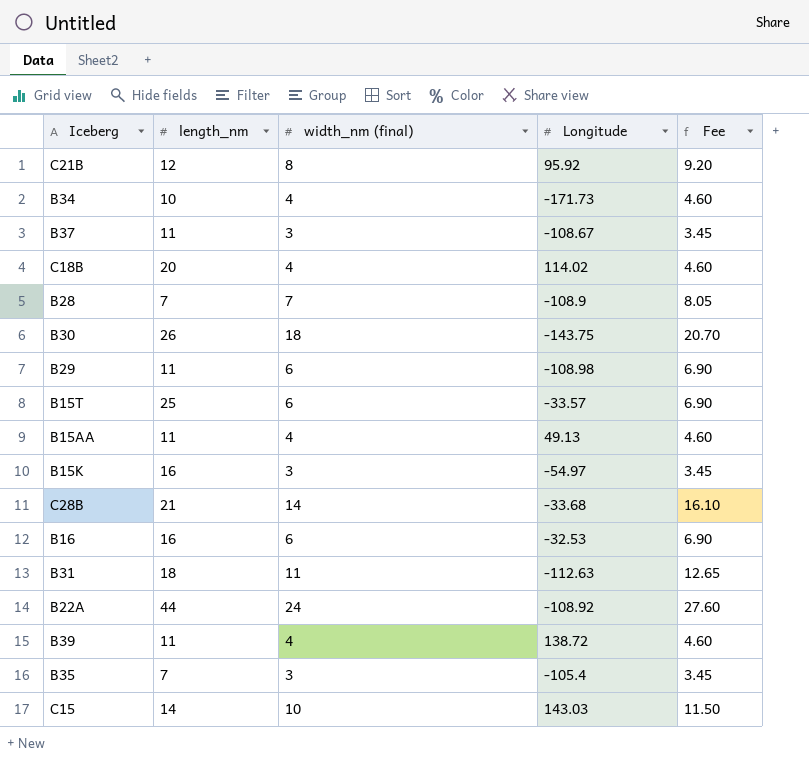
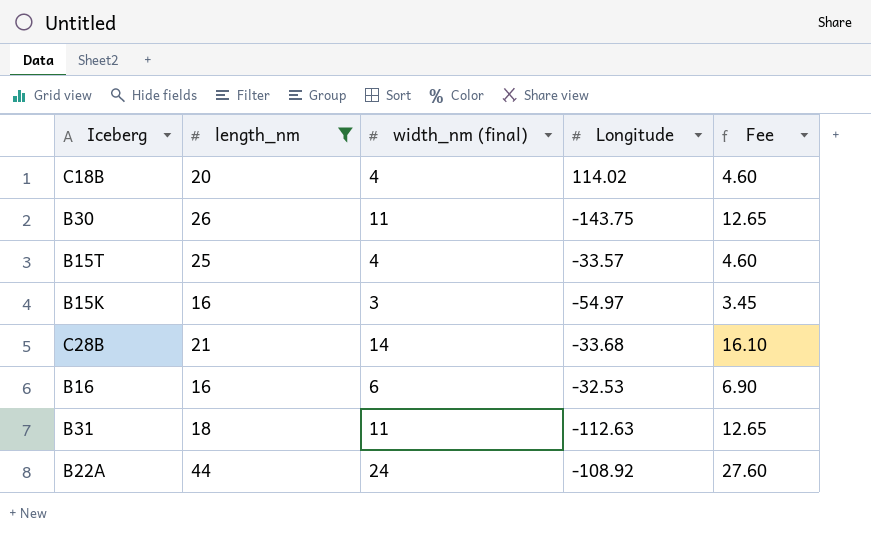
filter: none -> length_nm >= 16
B30 | width_nm (final): 18 -> 11
B30 | Fee: 20.70 -> 12.65
B15T | width_nm (final): 6 -> 4
B15T | Fee: 6.90 -> 4.60

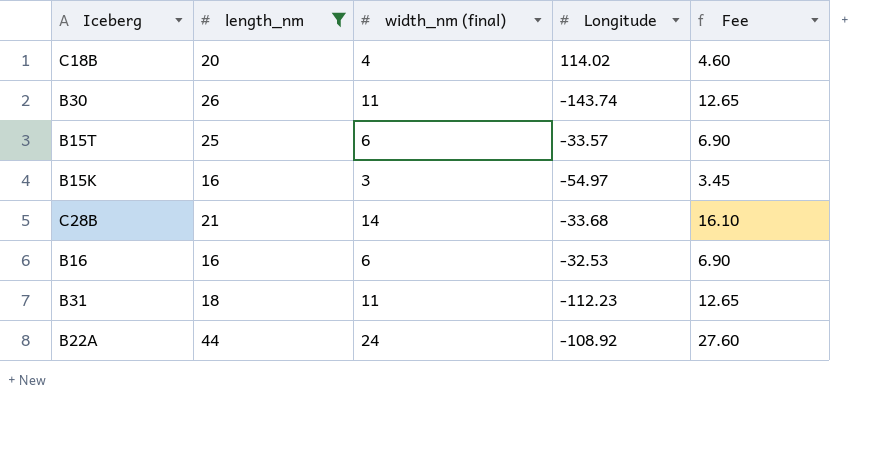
B30 | Longitude: -143.75 -> -143.74
B15T | width_nm (final): 4 -> 6
B15T | Fee: 4.60 -> 6.90
B31 | Longitude: -112.63 -> -112.23

